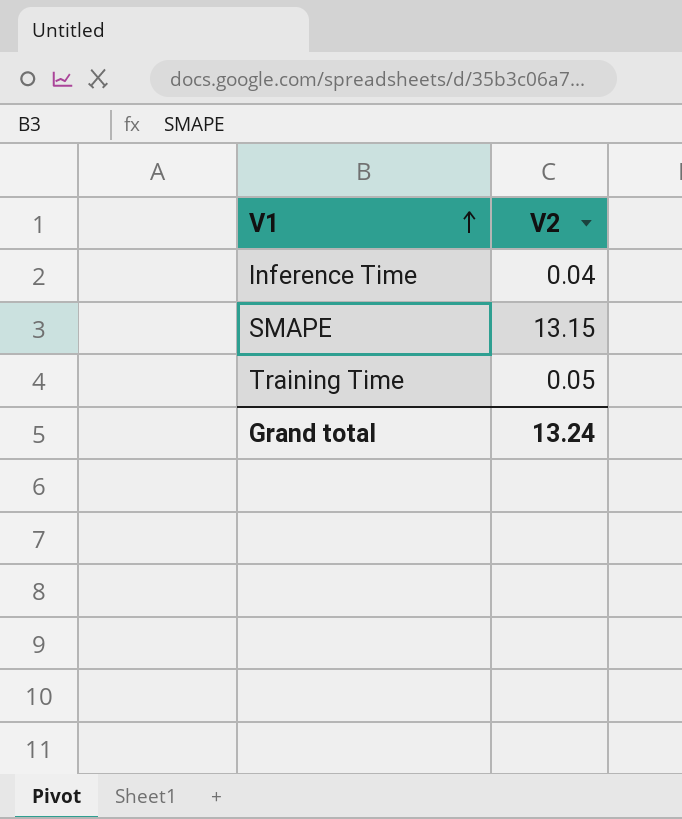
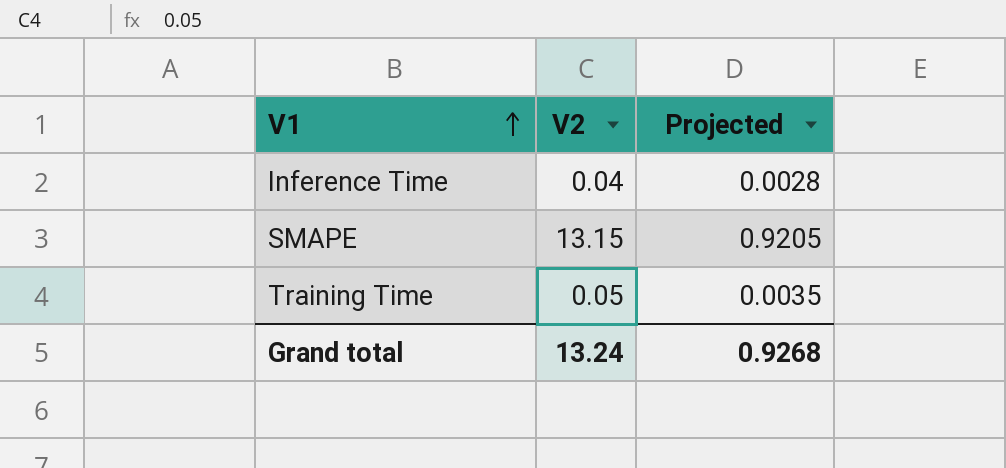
column Projected | formula: none -> [V2] * 0.07

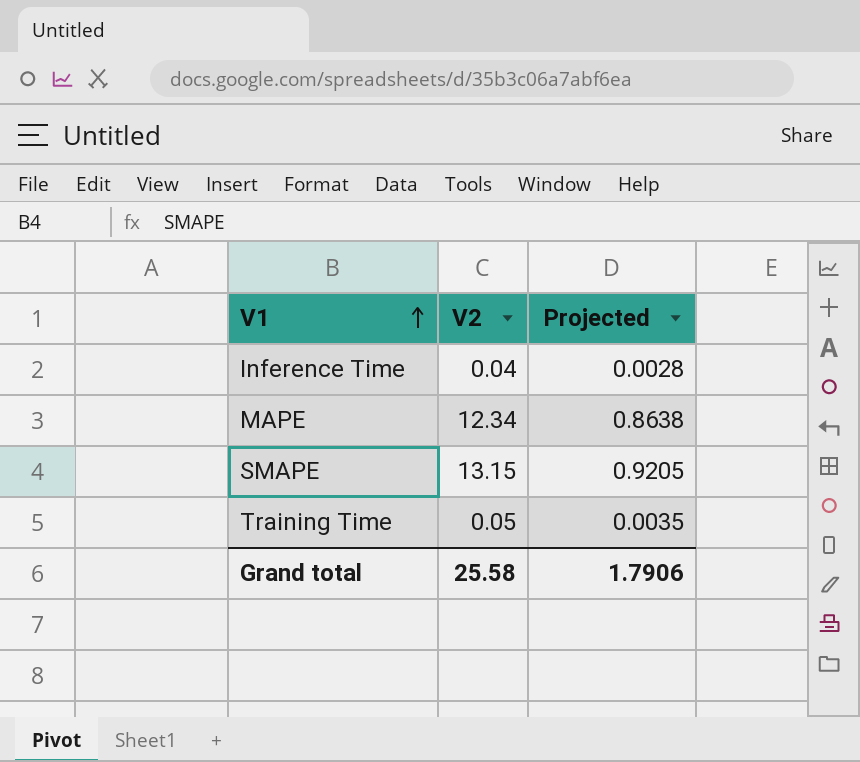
row MAPE: none -> 12.34 | 0.8638
Grand total | V2: 13.24 -> 25.58
Grand total | Projected: 0.9268 -> 1.7906

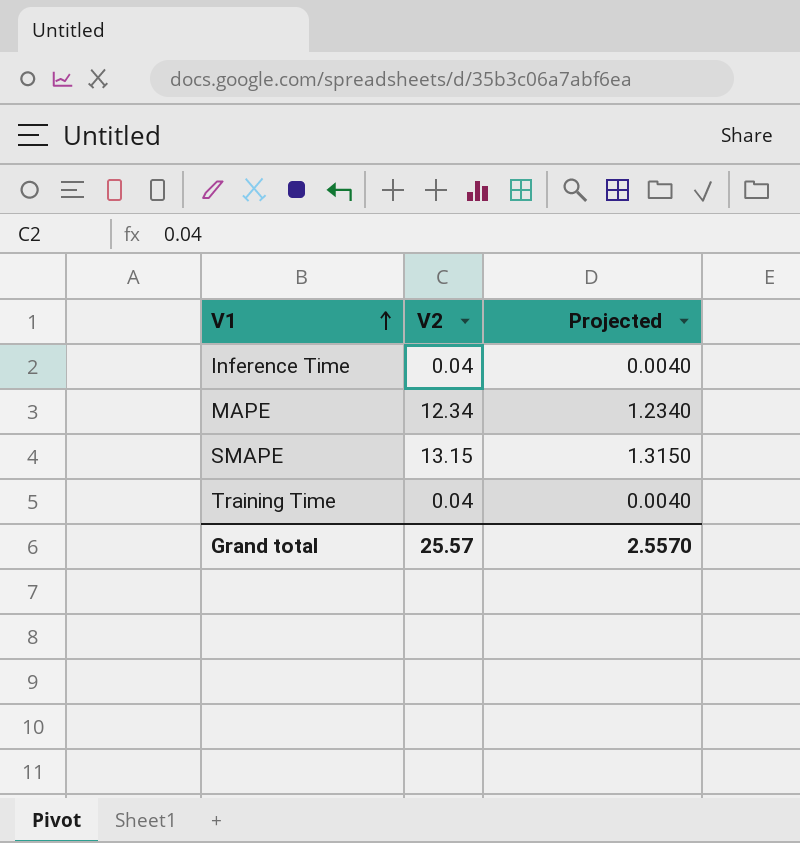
column Projected | formula: [V2] * 0.07 -> [V2] * 0.1
Training Time | V2: 0.05 -> 0.04
Grand total | V2: 25.58 -> 25.57
Grand total | Projected: 1.7906 -> 2.5570

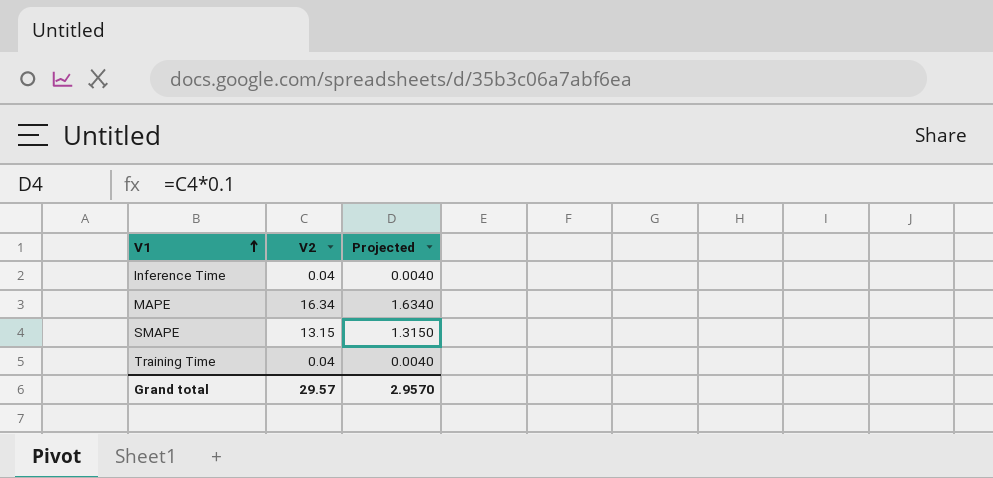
MAPE | V2: 12.34 -> 16.34
MAPE | Projected: 1.2340 -> 1.6340
Grand total | V2: 25.57 -> 29.57
Grand total | Projected: 2.5570 -> 2.9570

